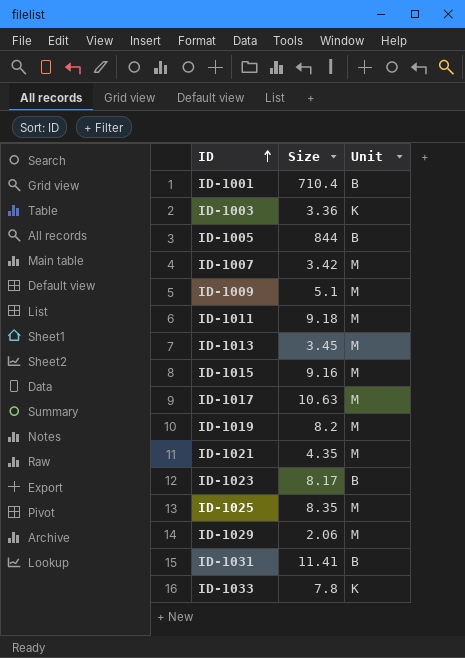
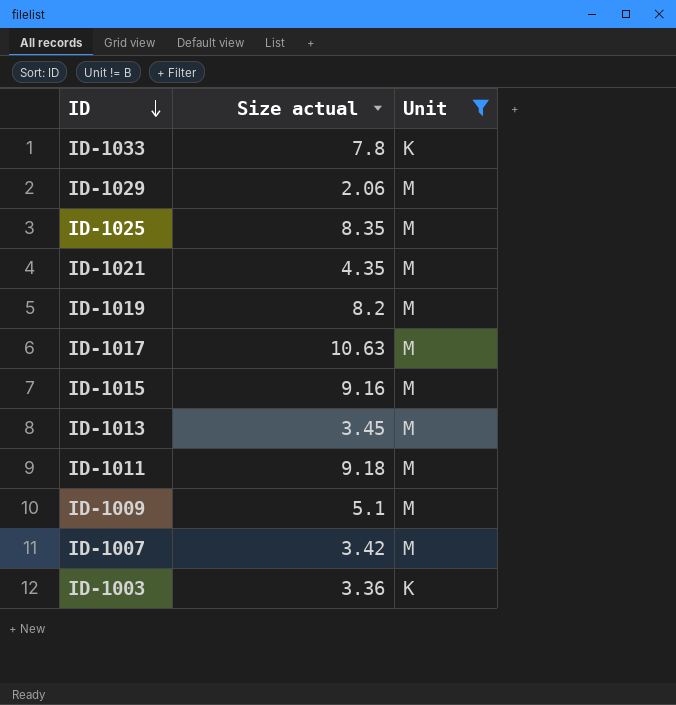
filter: none -> Unit != B
row order: ID ascending -> ID descending
column name: Size -> Size actual

